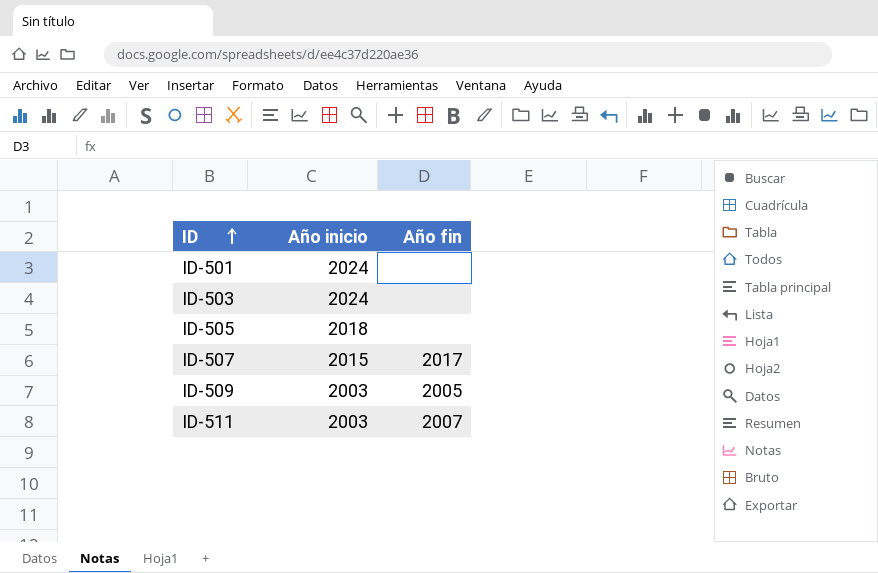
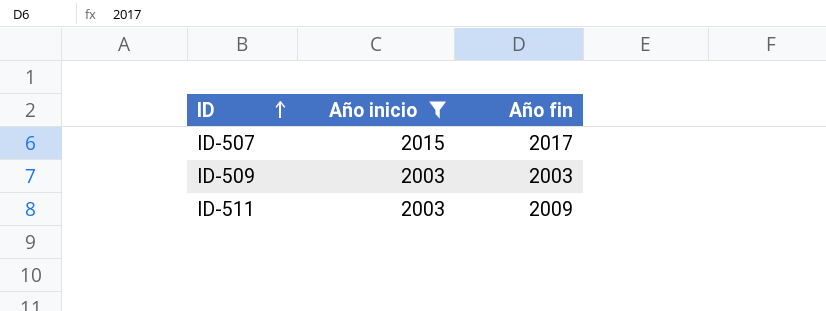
filter: none -> Año inicio <= 2015
ID-509 | Año fin: 2005 -> 2003
ID-511 | Año fin: 2007 -> 2009

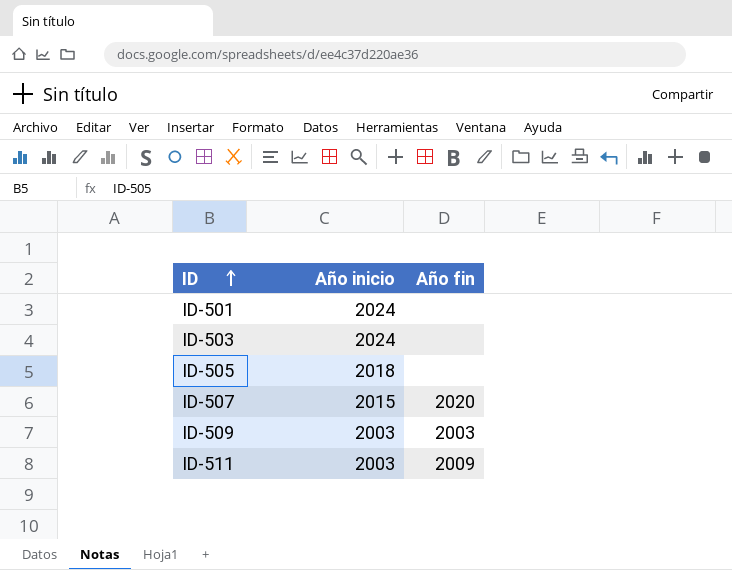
filter: Año inicio <= 2015 -> none
ID-507 | Año fin: 2017 -> 2020

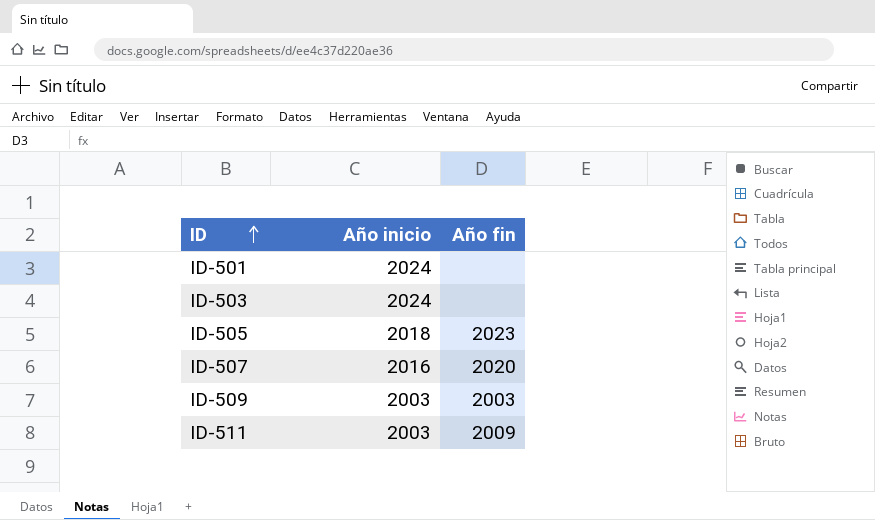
ID-505 | Año fin: none -> 2023
ID-507 | Año inicio: 2015 -> 2016

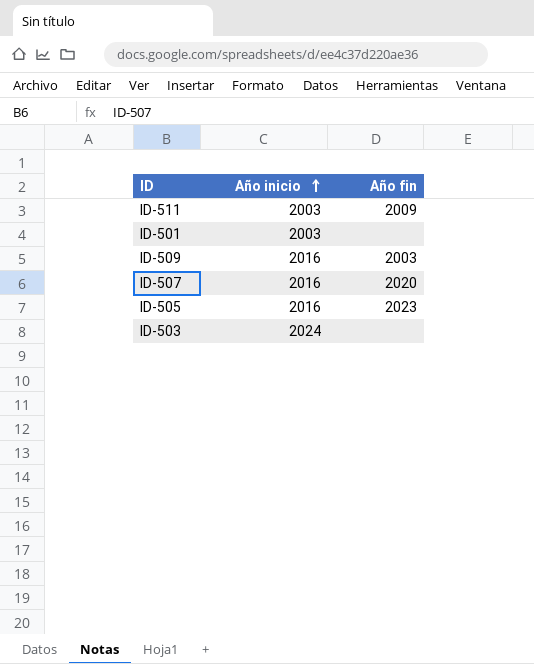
row order: ID ascending -> Año inicio ascending
ID-501 | Año inicio: 2024 -> 2003
ID-509 | Año inicio: 2003 -> 2016
ID-505 | Año inicio: 2018 -> 2016

